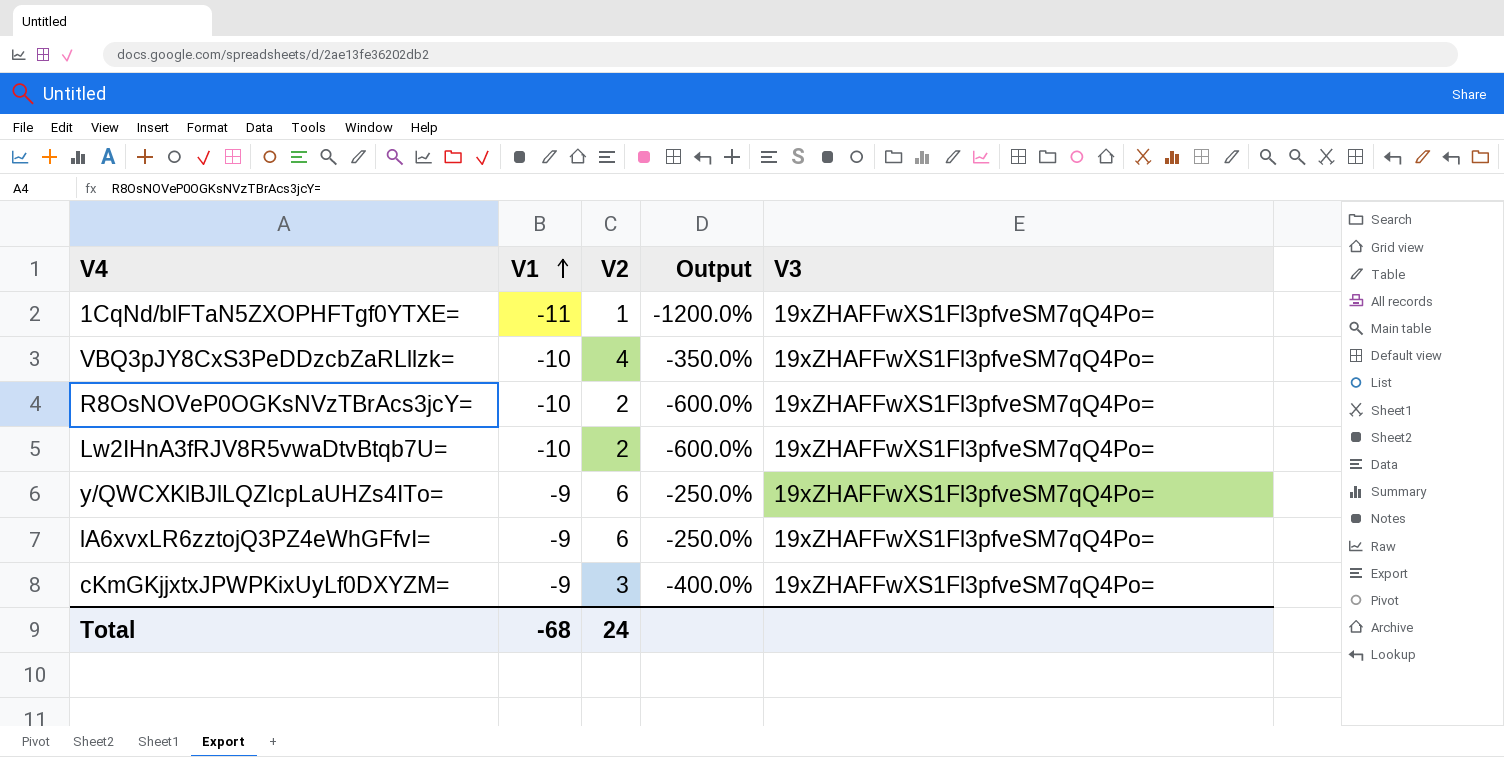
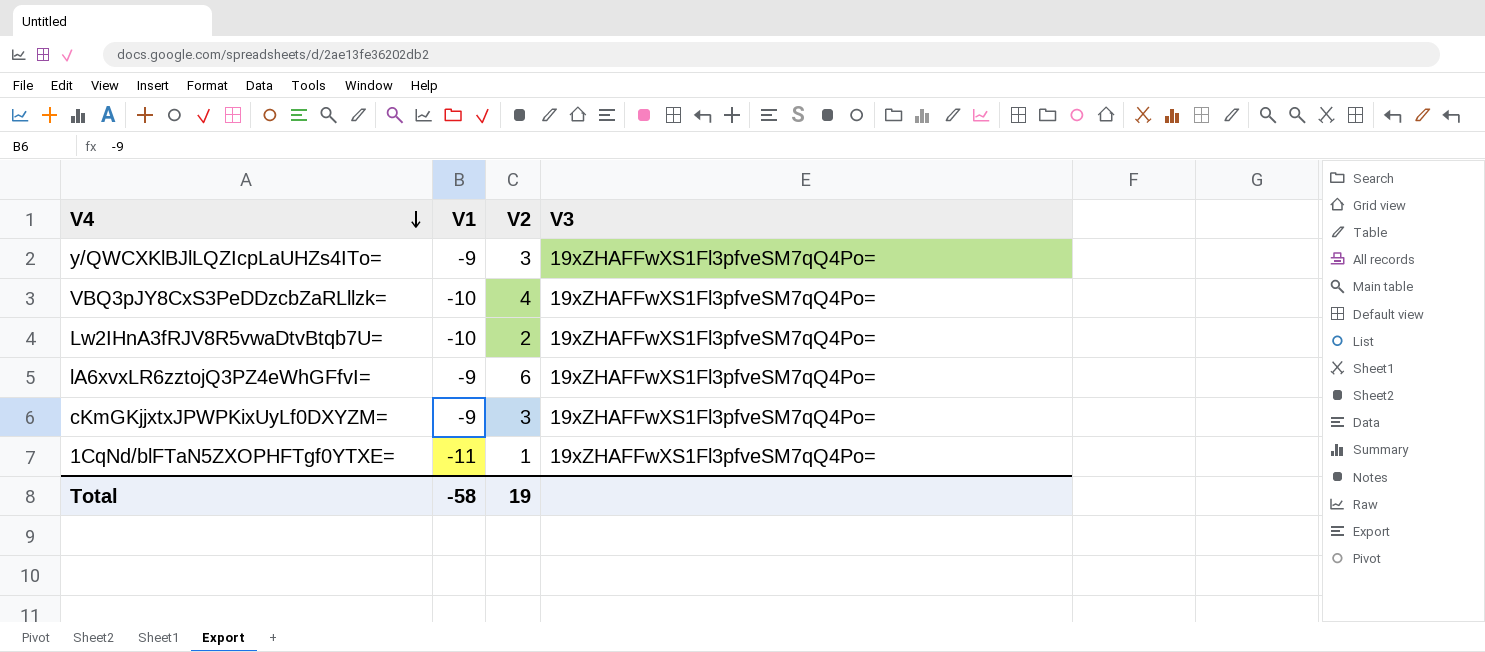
row order: V1 ascending -> V4 descending
column Output | formula: ([V1] - [V2]) / [V2] -> none
row R8OsNOVeP0OGKsNVzTBrAcs3jcY=: -10 | 2 | -600.0% | 19xZHAFFwXS1Fl3pfveSM7qQ4Po= -> none
y/QWCXKlBJlLQZIcpLaUHZs4ITo= | V2: 6 -> 3
Total | V1: -68 -> -58
Total | V2: 24 -> 19

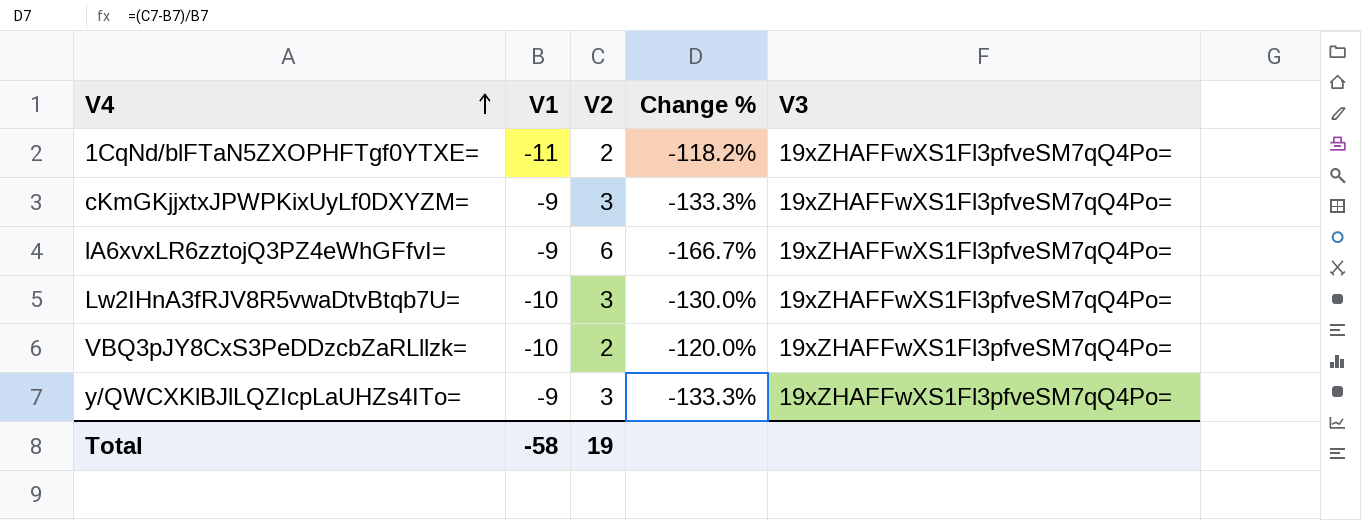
row order: V4 descending -> V4 ascending
column Change % | formula: none -> ([V2] - [V1]) / [V1]
1CqNd/blFTaN5ZXOPHFTgf0YTXE= | V2: 1 -> 2
Lw2IHnA3fRJV8R5vwaDtvBtqb7U= | V2: 2 -> 3
VBQ3pJY8CxS3PeDDzcbZaRLllzk= | V2: 4 -> 2

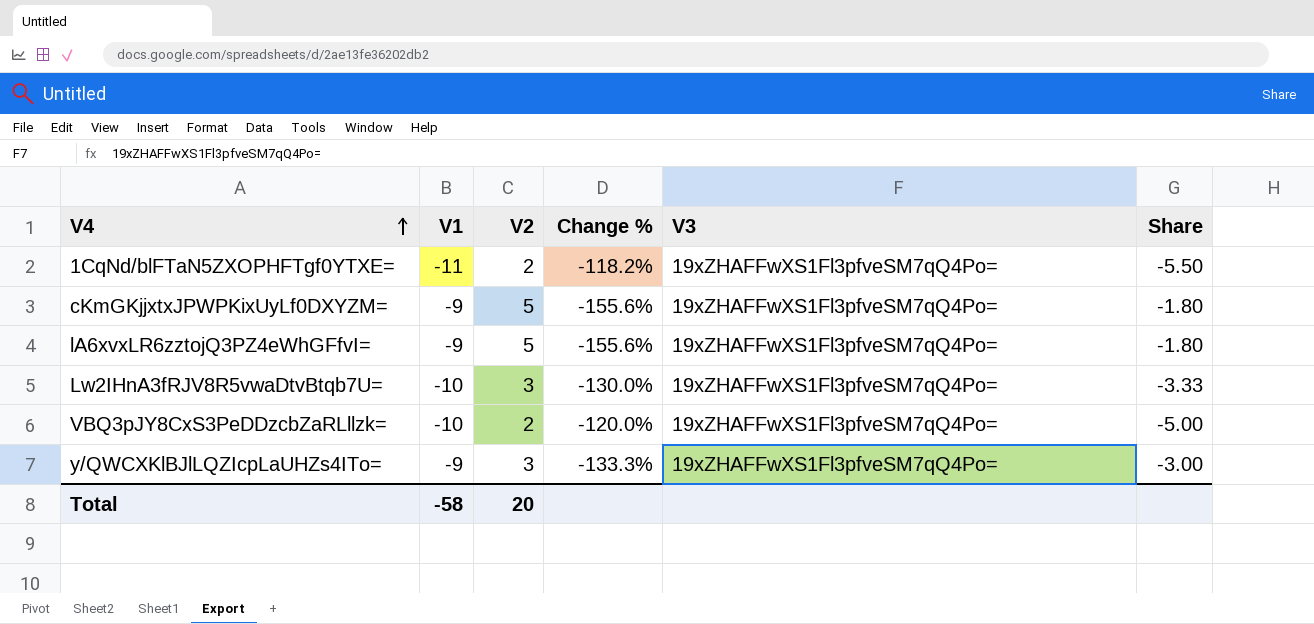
column Share | formula: none -> [V1] / [V2]
cKmGKjjxtxJPWPKixUyLf0DXYZM= | V2: 3 -> 5
cKmGKjjxtxJPWPKixUyLf0DXYZM= | Change %: -133.3% -> -155.6%
lA6xvxLR6zztojQ3PZ4eWhGFfvI= | V2: 6 -> 5
lA6xvxLR6zztojQ3PZ4eWhGFfvI= | Change %: -166.7% -> -155.6%
Total | V2: 19 -> 20

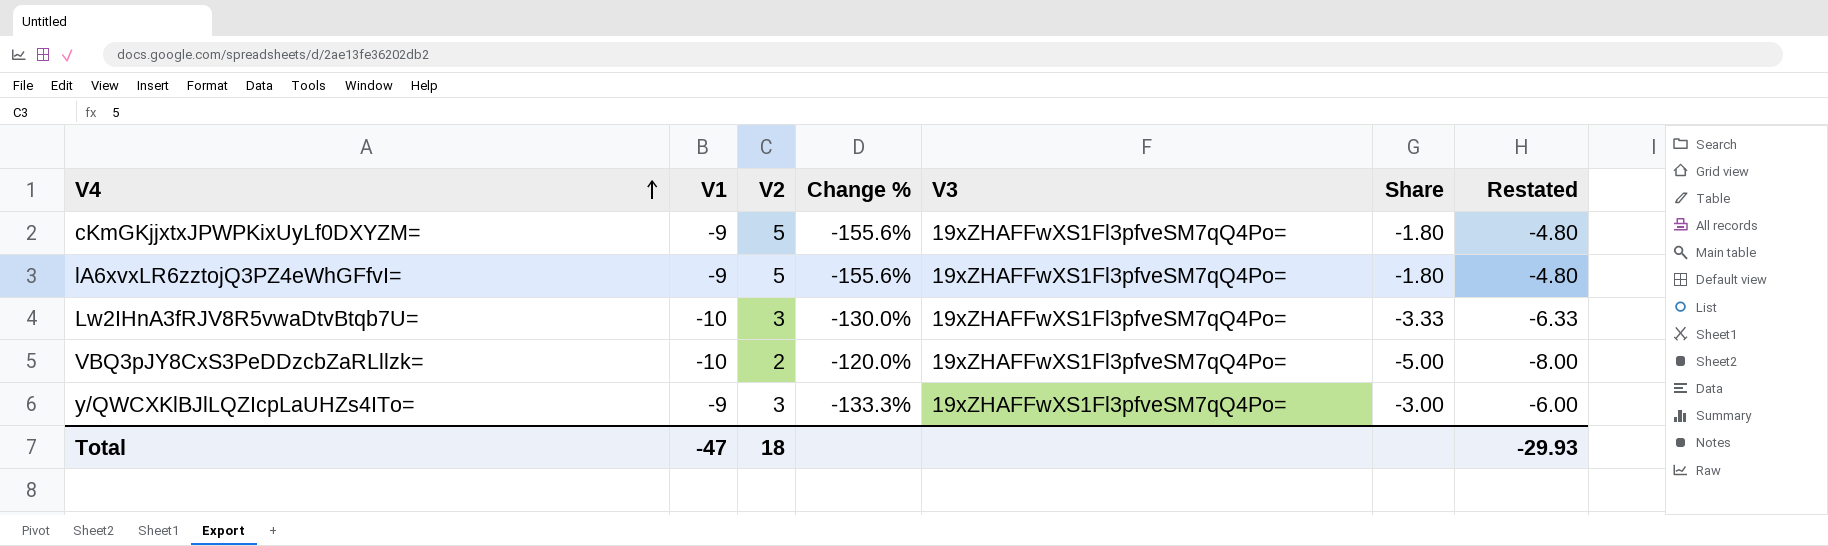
column Restated | formula: none -> [Share] - 3
row 1CqNd/blFTaN5ZXOPHFTgf0YTXE=: -11 | 2 | -118.2% | 19xZHAFFwXS1Fl3pfveSM7qQ4Po= | -5.50 -> none
Total | V1: -58 -> -47
Total | V2: 20 -> 18

